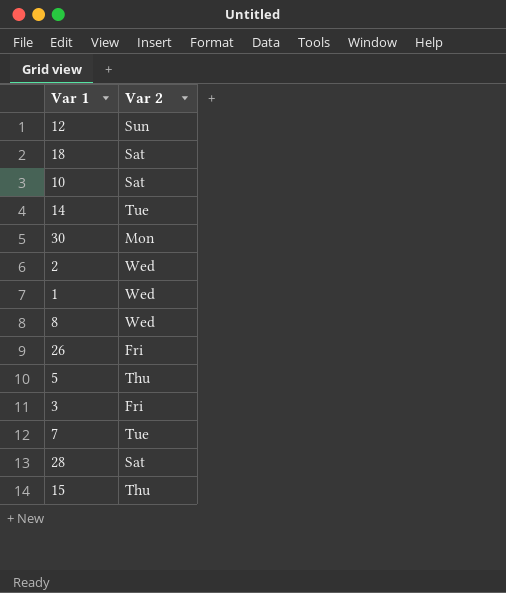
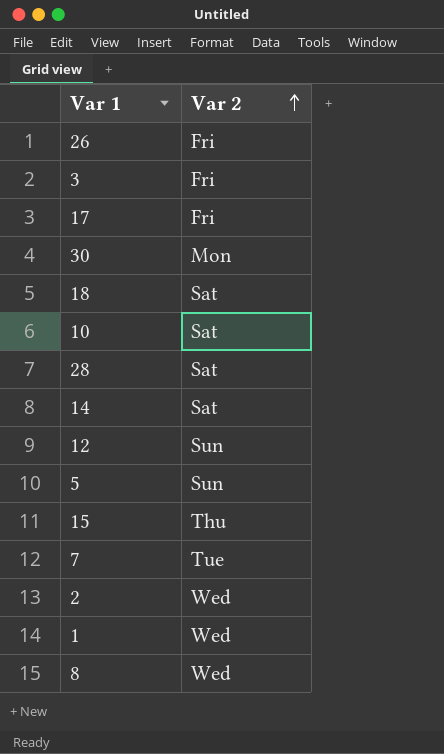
row order: none -> Var 2 ascending
row 17: none -> Fri
14 | Var 2: Tue -> Sat
5 | Var 2: Thu -> Sun

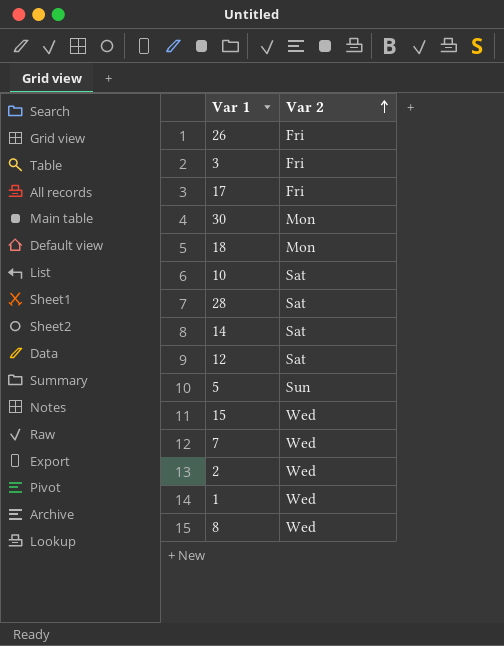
18 | Var 2: Sat -> Mon
12 | Var 2: Sun -> Sat
15 | Var 2: Thu -> Wed
7 | Var 2: Tue -> Wed

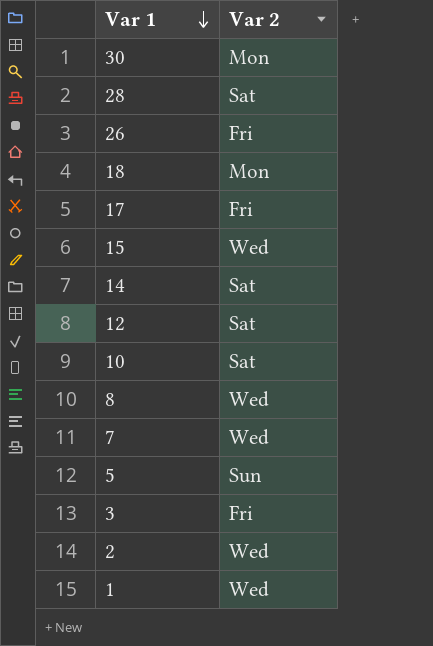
row order: Var 2 ascending -> Var 1 descending

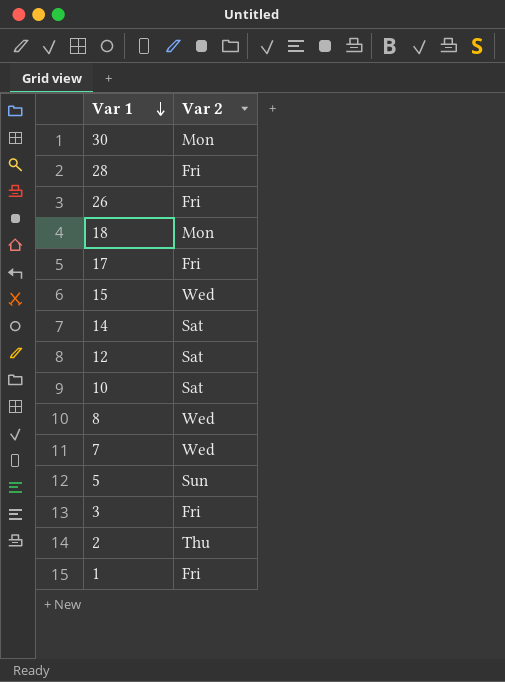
28 | Var 2: Sat -> Fri
2 | Var 2: Wed -> Thu
1 | Var 2: Wed -> Fri

